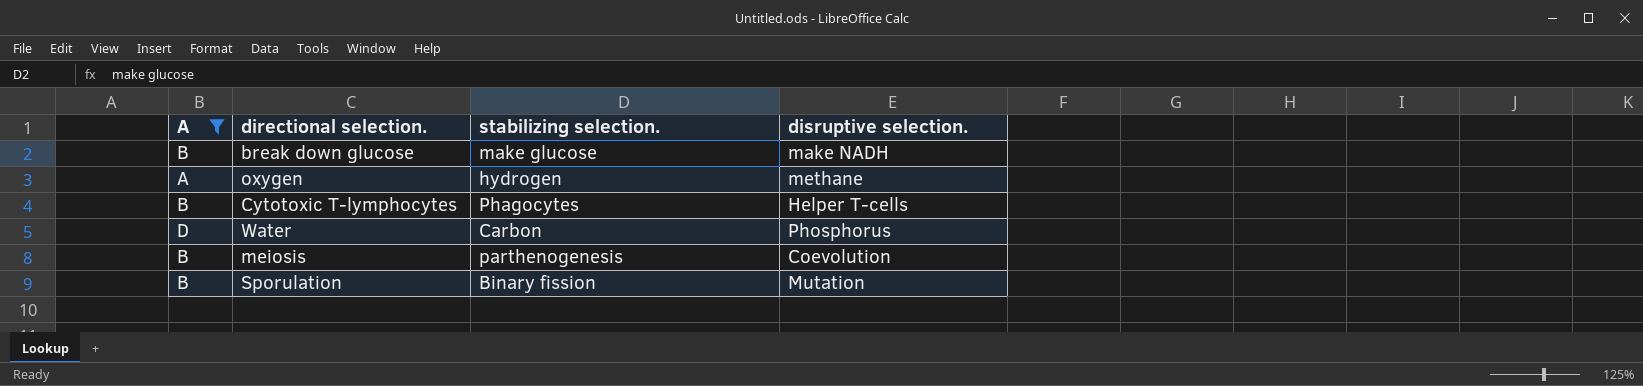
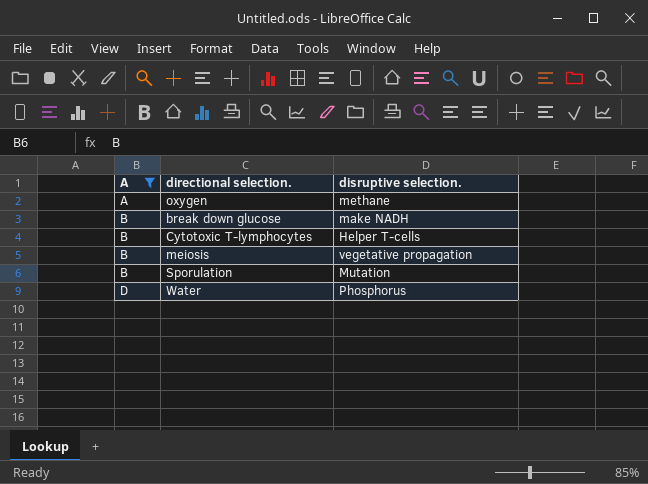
row order: none -> A ascending
column stabilizing selection. | position: 3 -> none
meiosis | disruptive selection.: Coevolution -> vegetative propagation

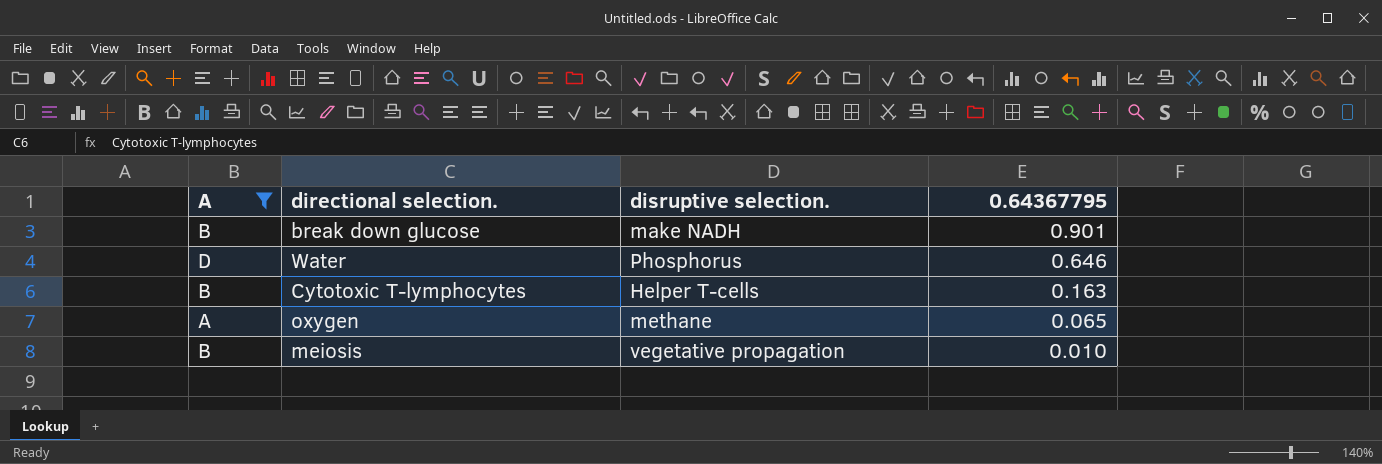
row order: A ascending -> 0.64367795 descending
column 0.64367795 | position: none -> 4
row Sporulation: B | Mutation -> none

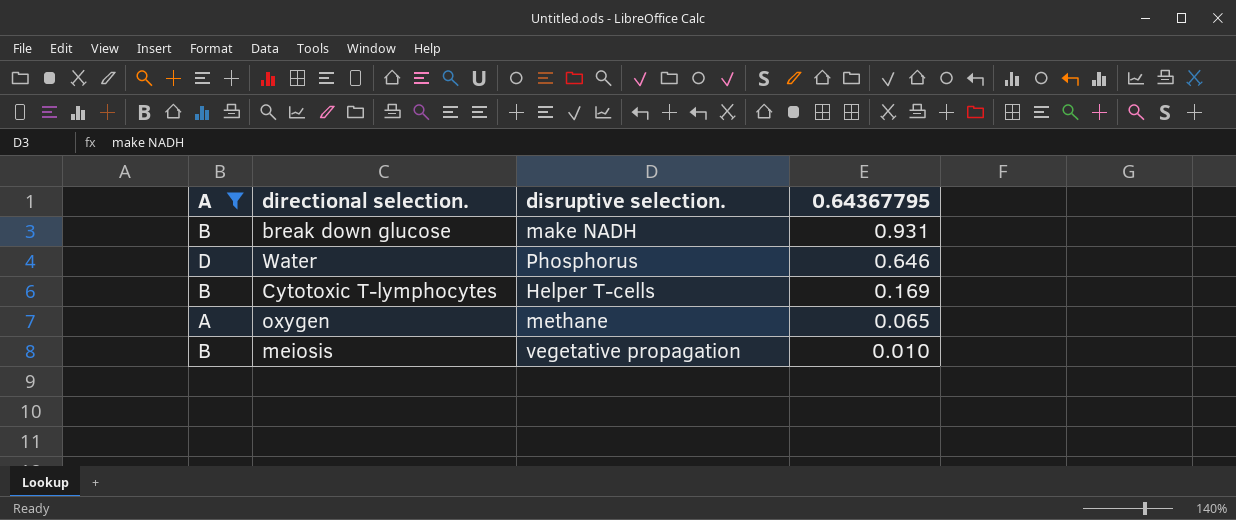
break down glucose | 0.64367795: 0.901 -> 0.931
Cytotoxic T-lymphocytes | 0.64367795: 0.163 -> 0.169

